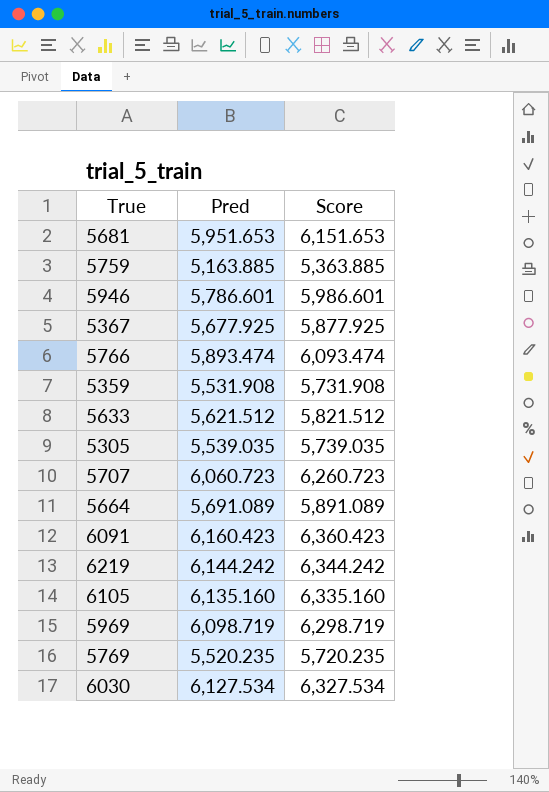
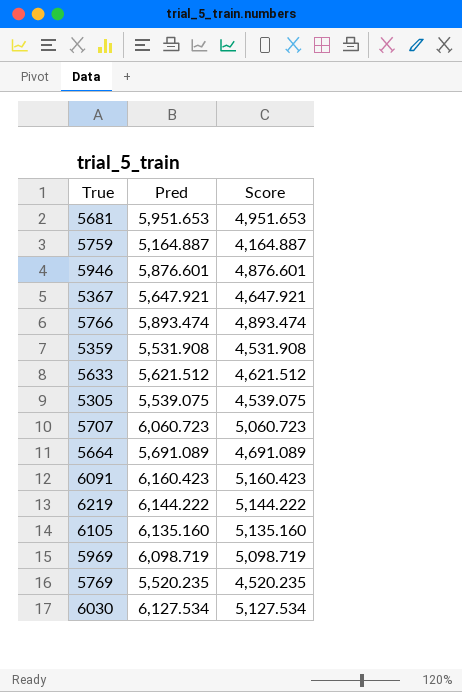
column Score | formula: [Pred] + 200 -> [Pred] - 1000
5759 | Pred: 5,163.885 -> 5,164.887
5946 | Pred: 5,786.601 -> 5,876.601
5367 | Pred: 5,677.925 -> 5,647.921
5305 | Pred: 5,539.035 -> 5,539.075
6219 | Pred: 6,144.242 -> 6,144.222

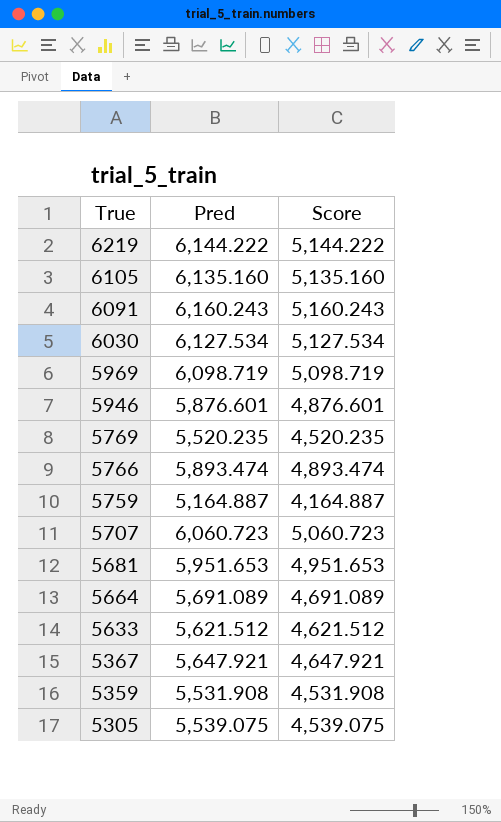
row order: none -> True descending
6091 | Pred: 6,160.423 -> 6,160.243
6091 | Score: 5,160.423 -> 5,160.243

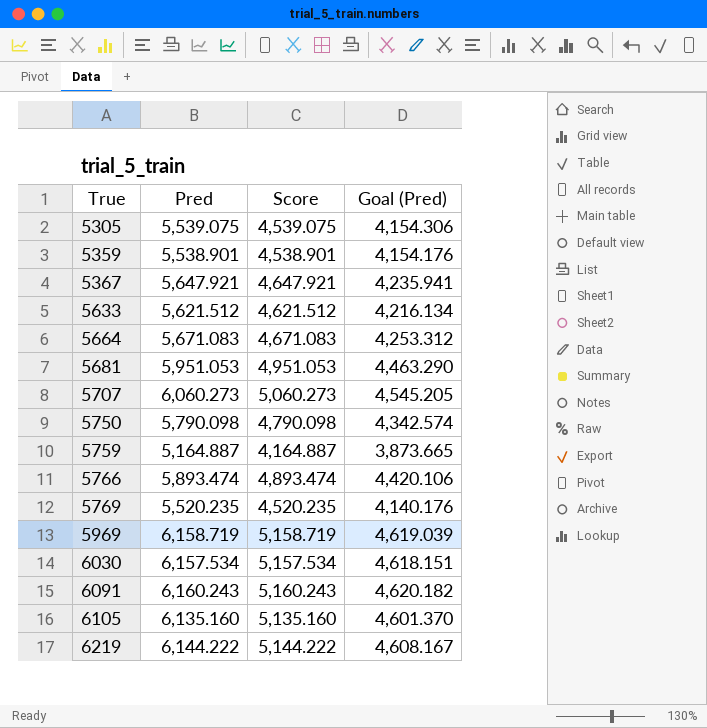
row order: True descending -> True ascending
column Goal (Pred) | formula: none -> [Pred] * 0.75
row 5946: 5,876.601 | 4,876.601 -> none
5359 | Pred: 5,531.908 -> 5,538.901
5359 | Score: 4,531.908 -> 4,538.901
5664 | Pred: 5,691.089 -> 5,671.083
5664 | Score: 4,691.089 -> 4,671.083
5681 | Pred: 5,951.653 -> 5,951.053
5681 | Score: 4,951.653 -> 4,951.053
5707 | Pred: 6,060.723 -> 6,060.273
5707 | Score: 5,060.723 -> 5,060.273
row 5750: none -> 5,790.098 | 4,790.098 | 4,342.574
5969 | Pred: 6,098.719 -> 6,158.719
5969 | Score: 5,098.719 -> 5,158.719
6030 | Pred: 6,127.534 -> 6,157.534
6030 | Score: 5,127.534 -> 5,157.534

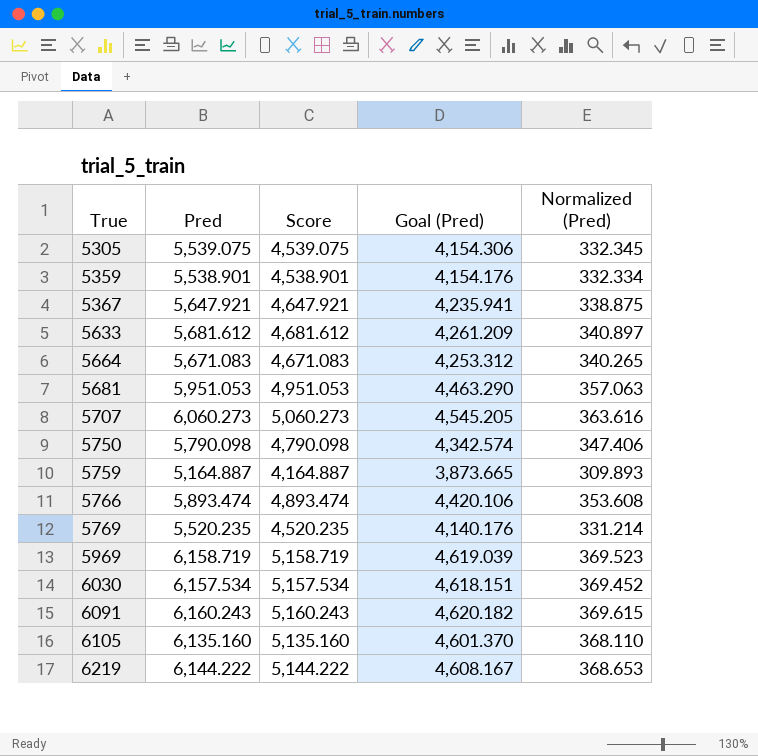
column Normalized (Pred) | formula: none -> [Pred] * 0.06
5633 | Pred: 5,621.512 -> 5,681.612
5633 | Score: 4,621.512 -> 4,681.612
5633 | Goal (Pred): 4,216.134 -> 4,261.209

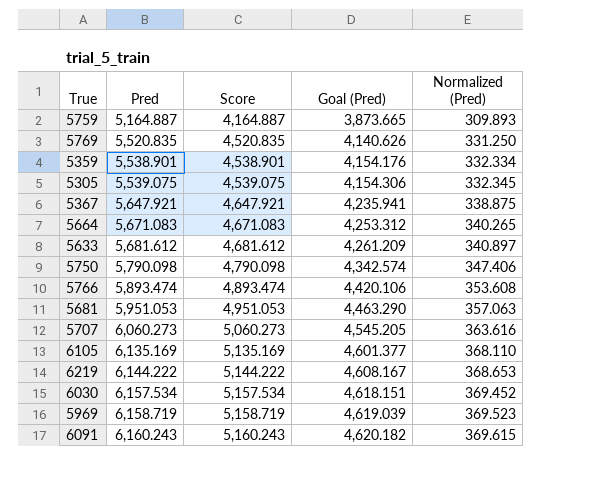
row order: True ascending -> Pred ascending
5769 | Pred: 5,520.235 -> 5,520.835
5769 | Score: 4,520.235 -> 4,520.835
5769 | Goal (Pred): 4,140.176 -> 4,140.626
5769 | Normalized (Pred): 331.214 -> 331.250
6105 | Pred: 6,135.160 -> 6,135.169
6105 | Score: 5,135.160 -> 5,135.169
6105 | Goal (Pred): 4,601.370 -> 4,601.377

